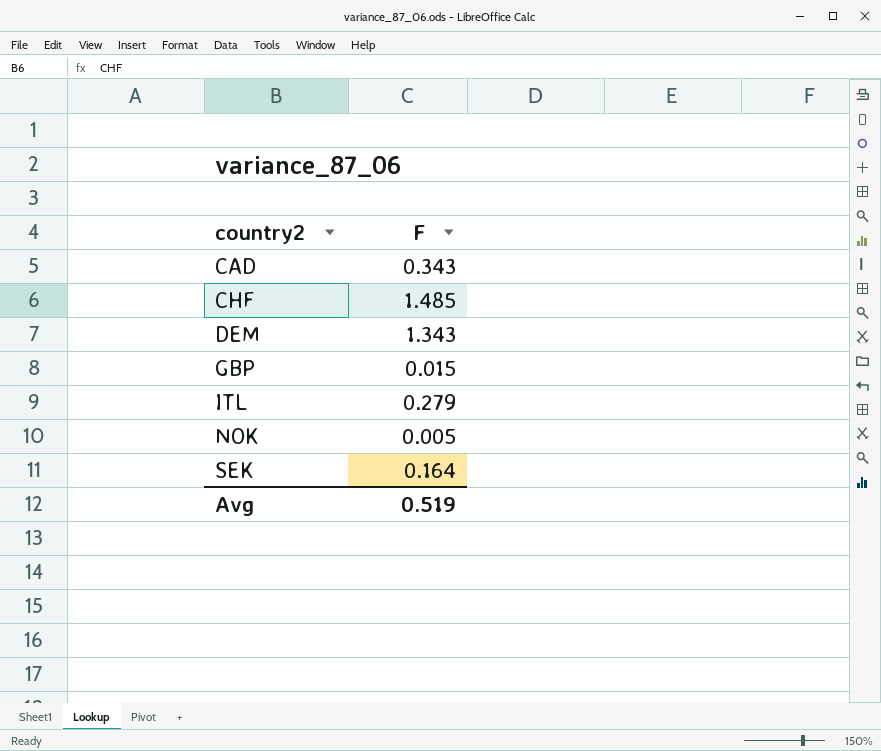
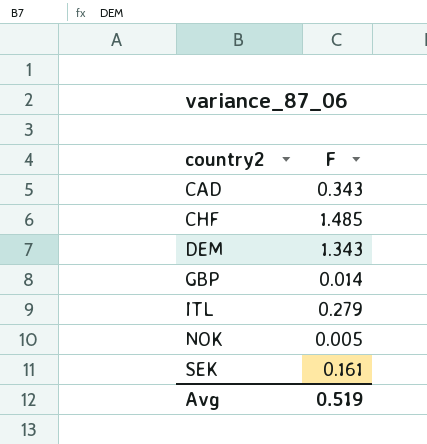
GBP | F: 0.015 -> 0.014
SEK | F: 0.164 -> 0.161

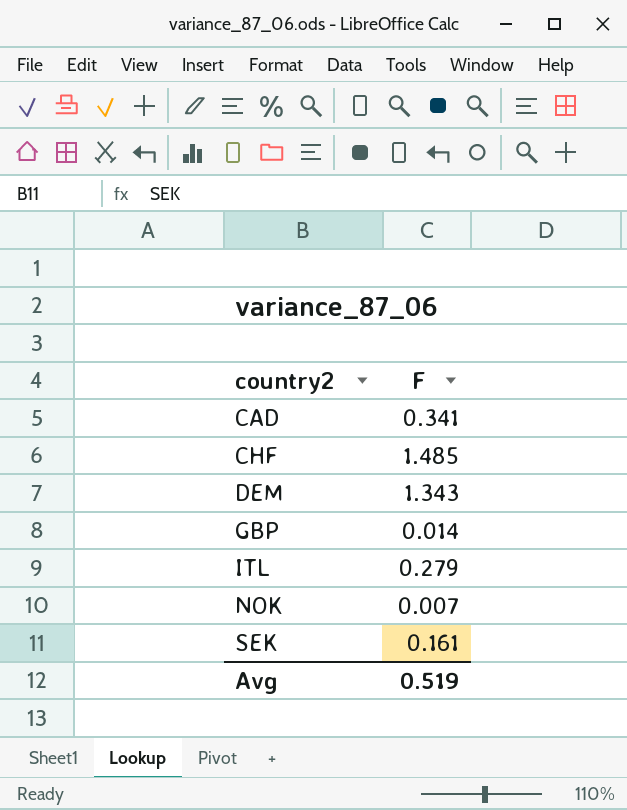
CAD | F: 0.343 -> 0.341
NOK | F: 0.005 -> 0.007

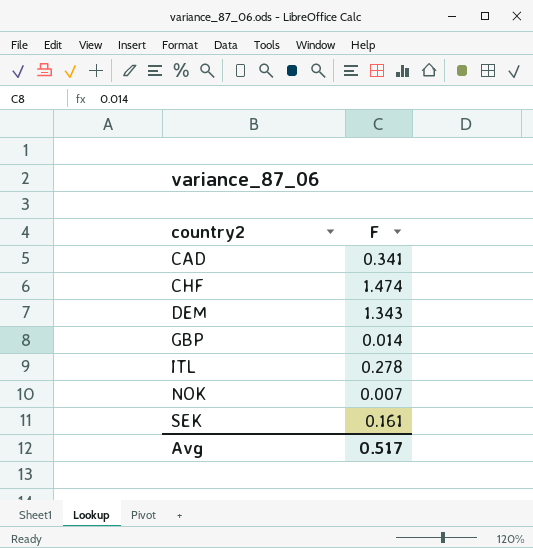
CHF | F: 1.485 -> 1.474
ITL | F: 0.279 -> 0.278
Avg | F: 0.519 -> 0.517

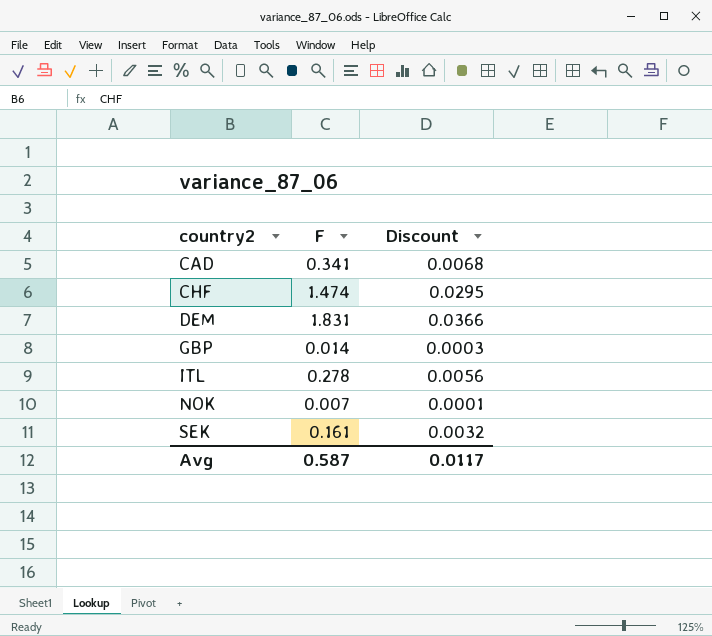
column Discount | formula: none -> [F] * 0.02
DEM | F: 1.343 -> 1.831
Avg | F: 0.517 -> 0.587

